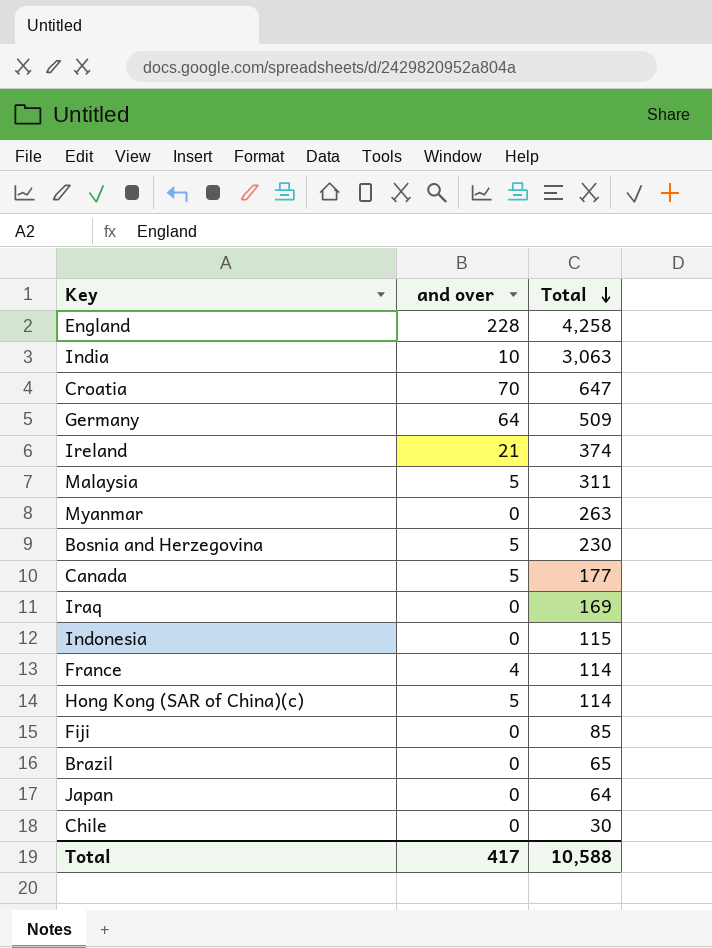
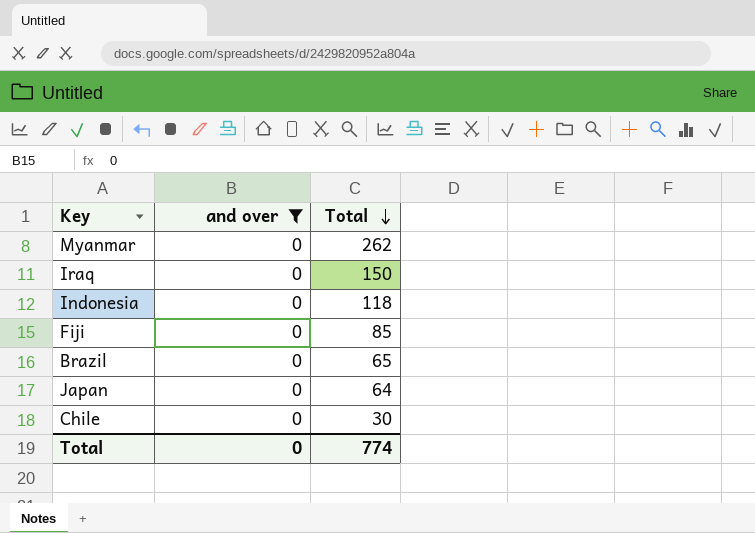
filter: none -> and over = 0
Myanmar | Total: 263 -> 262
Iraq | Total: 169 -> 150
Indonesia | Total: 115 -> 118
Total | and over: 417 -> 0
Total | Total: 10,588 -> 774

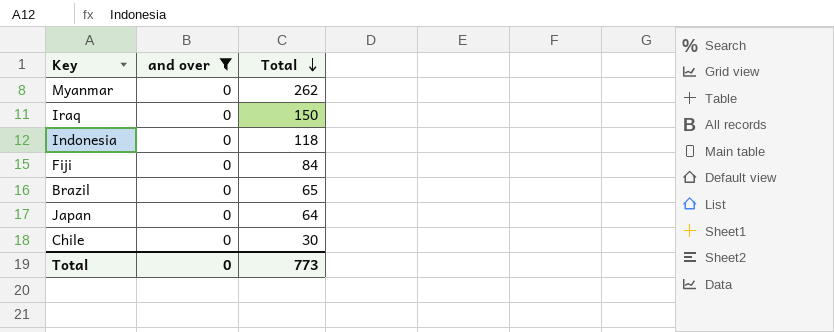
Fiji | Total: 85 -> 84
Total | Total: 774 -> 773

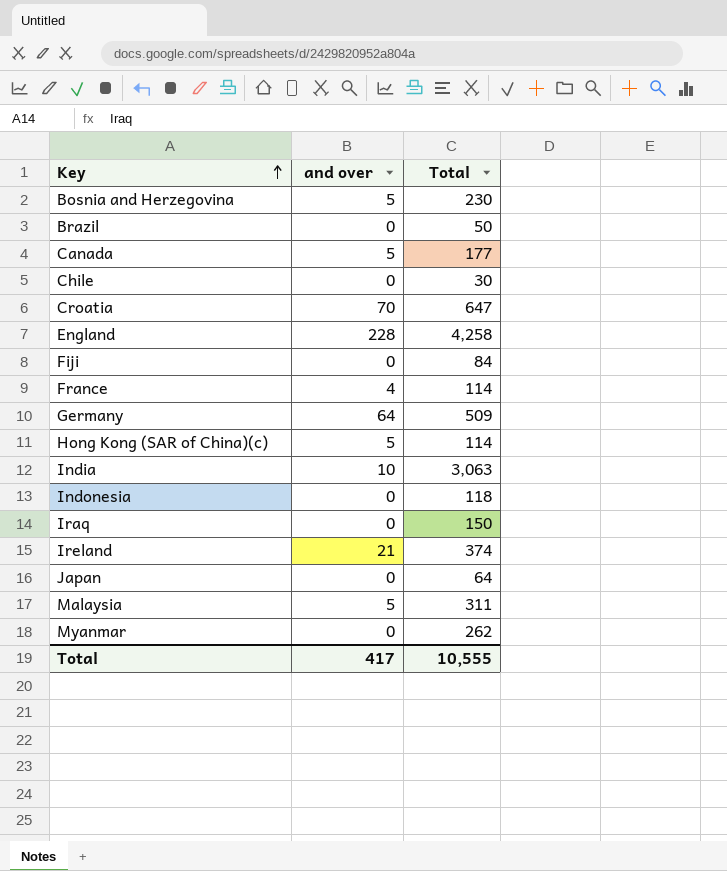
filter: and over = 0 -> none
row order: Total descending -> Key ascending
Brazil | Total: 65 -> 50
Total | and over: 0 -> 417
Total | Total: 773 -> 10,555

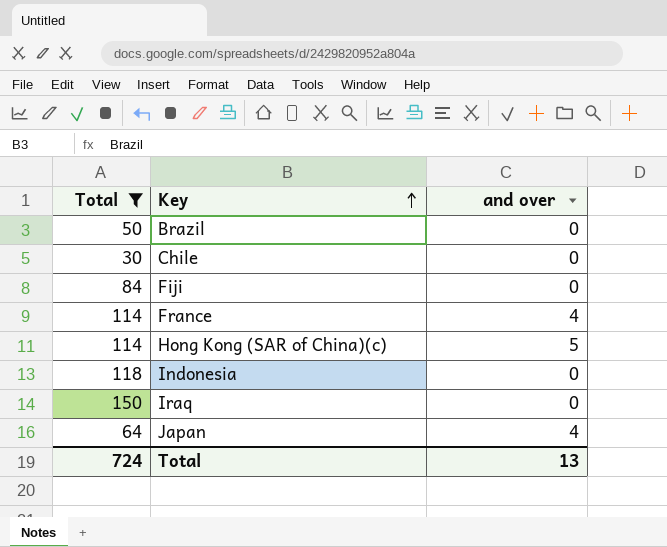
filter: none -> Total <= 150
column Total | position: 3 -> 1
Japan | and over: 0 -> 4
Total | Total: 10,555 -> 724
Total | and over: 417 -> 13

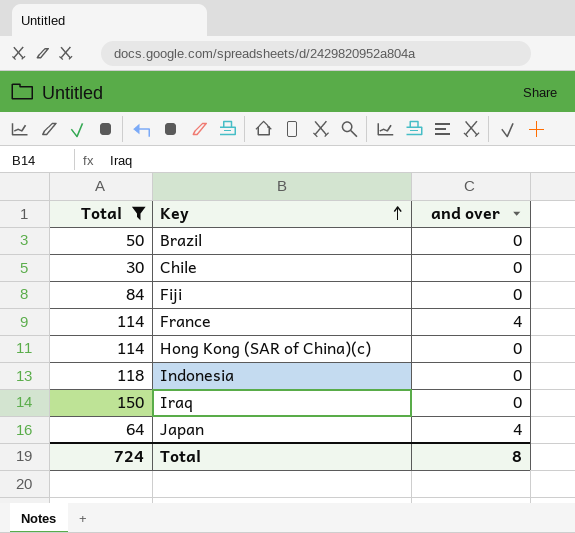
Hong Kong (SAR of China)(c) | and over: 5 -> 0
Total | and over: 13 -> 8

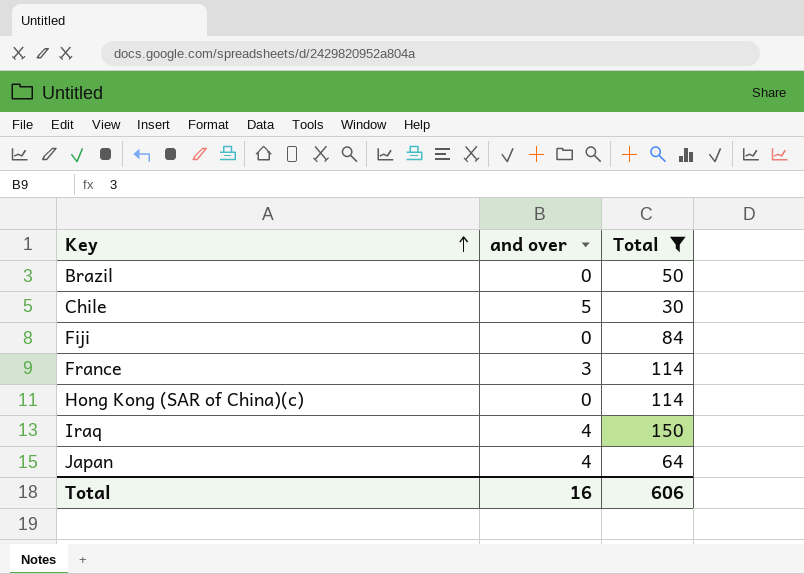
column Total | position: 1 -> 3
row Indonesia: 118 | 0 -> none
Chile | and over: 0 -> 5
France | and over: 4 -> 3
Iraq | and over: 0 -> 4
Total | and over: 8 -> 16
Total | Total: 724 -> 606

